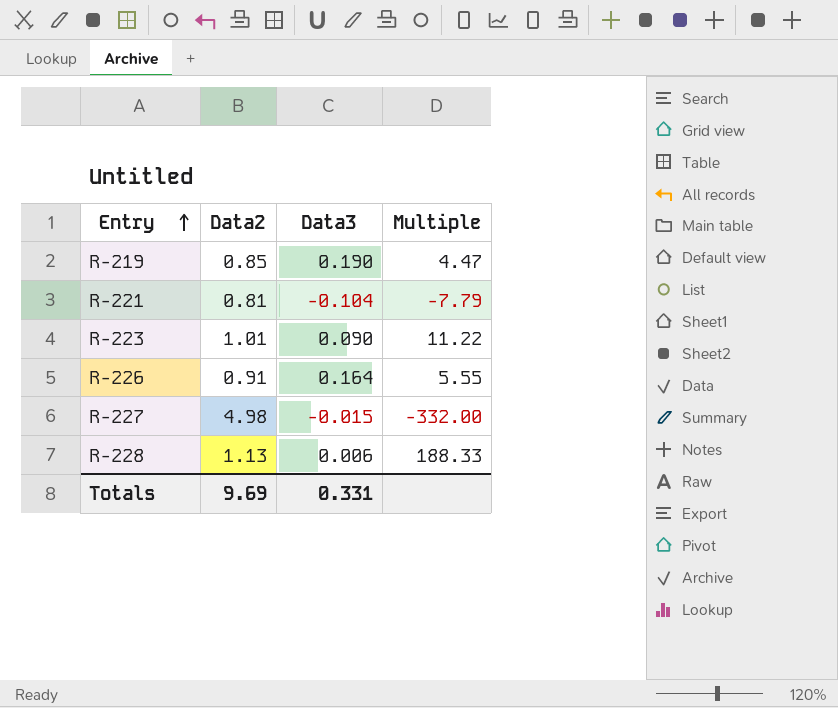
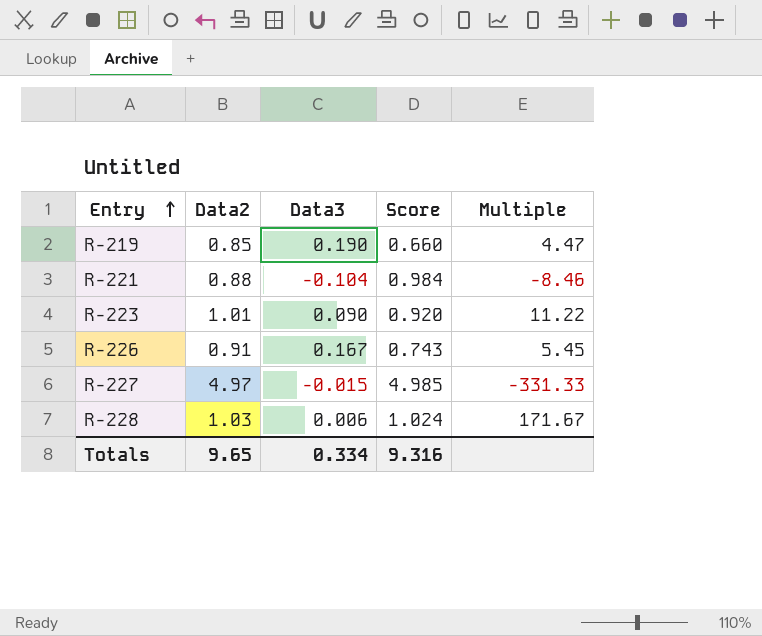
column Score | formula: none -> [Data2] - [Data3]
R-221 | Data2: 0.81 -> 0.88
R-221 | Multiple: -7.79 -> -8.46
R-226 | Data3: 0.164 -> 0.167
R-226 | Multiple: 5.55 -> 5.45
R-227 | Data2: 4.98 -> 4.97
R-227 | Multiple: -332.00 -> -331.33
R-228 | Data2: 1.13 -> 1.03
R-228 | Multiple: 188.33 -> 171.67
Totals | Data2: 9.69 -> 9.65
Totals | Data3: 0.331 -> 0.334

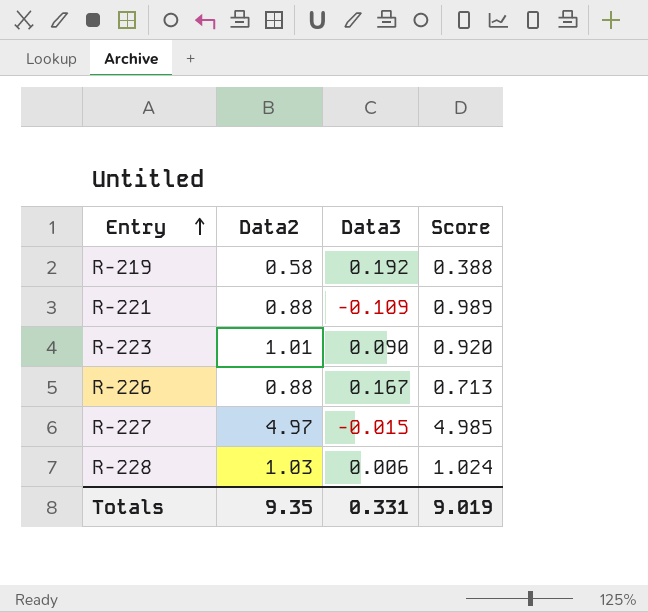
column Multiple | formula: [Data2] / [Data3] -> none
R-219 | Data2: 0.85 -> 0.58
R-219 | Data3: 0.190 -> 0.192
R-219 | Score: 0.660 -> 0.388
R-221 | Data3: -0.104 -> -0.109
R-221 | Score: 0.984 -> 0.989
R-226 | Data2: 0.91 -> 0.88
R-226 | Score: 0.743 -> 0.713
Totals | Data2: 9.65 -> 9.35
Totals | Data3: 0.334 -> 0.331
Totals | Score: 9.316 -> 9.019

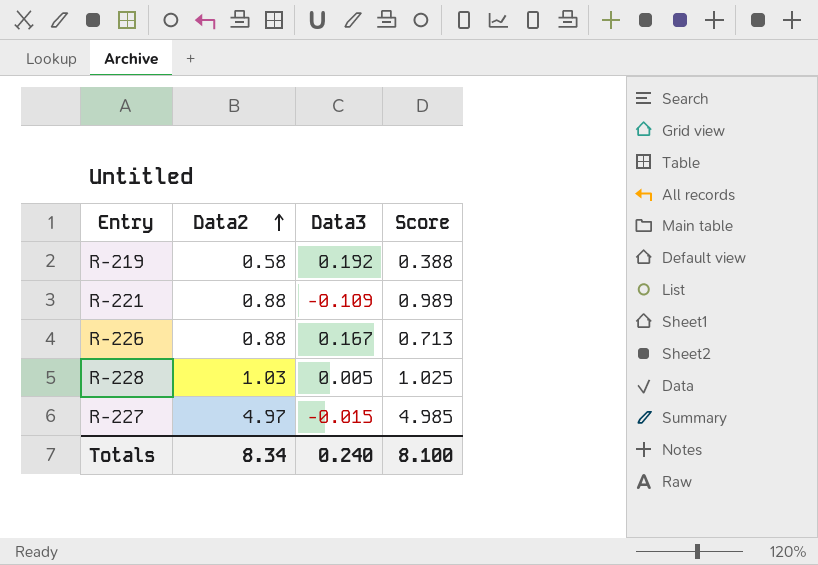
row order: Entry ascending -> Data2 ascending
row R-223: 1.01 | 0.090 | 0.920 -> none
R-228 | Data3: 0.006 -> 0.005
R-228 | Score: 1.024 -> 1.025
Totals | Data2: 9.35 -> 8.34
Totals | Data3: 0.331 -> 0.240
Totals | Score: 9.019 -> 8.100

